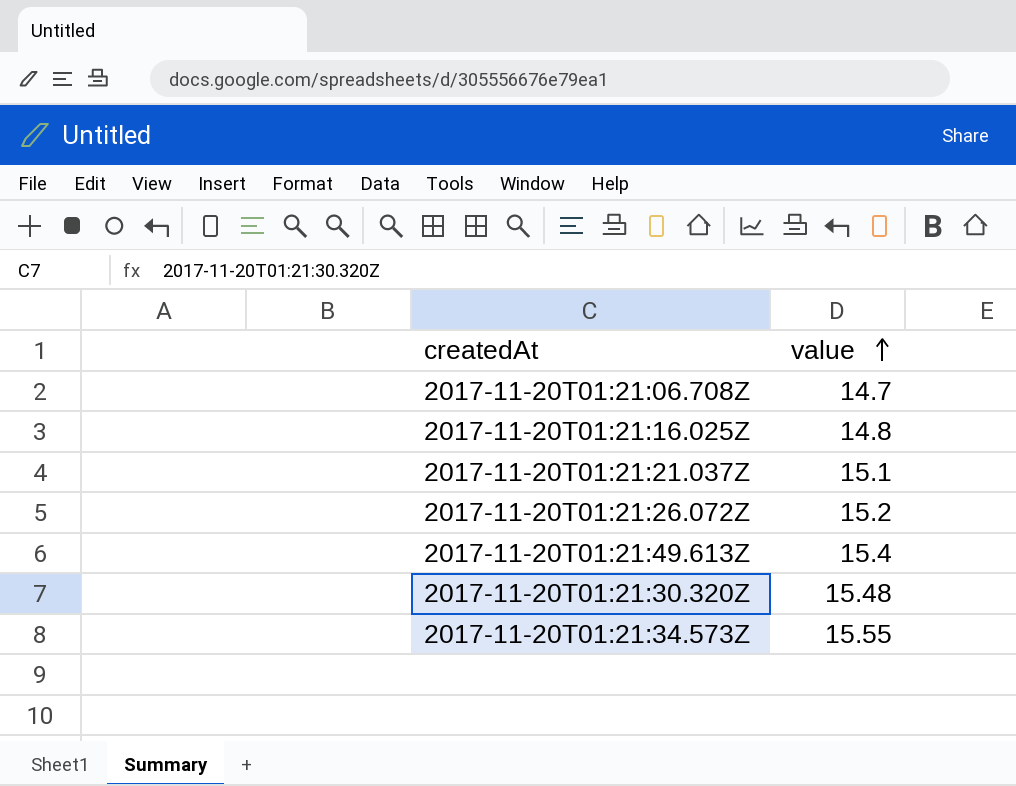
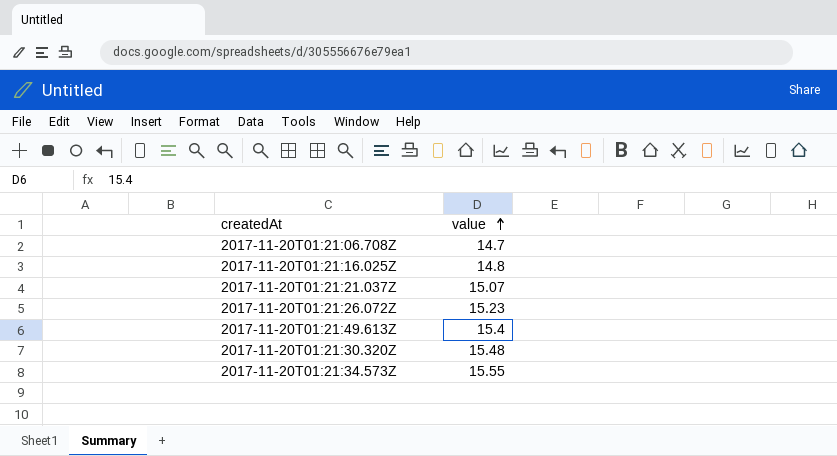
2017-11-20T01:21:21.037Z | value: 15.1 -> 15.07
2017-11-20T01:21:26.072Z | value: 15.2 -> 15.23

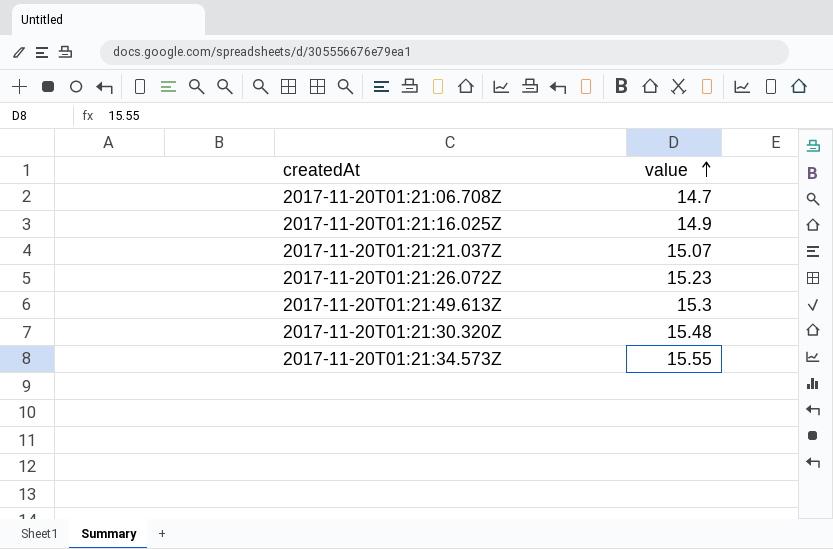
2017-11-20T01:21:16.025Z | value: 14.8 -> 14.9
2017-11-20T01:21:49.613Z | value: 15.4 -> 15.3

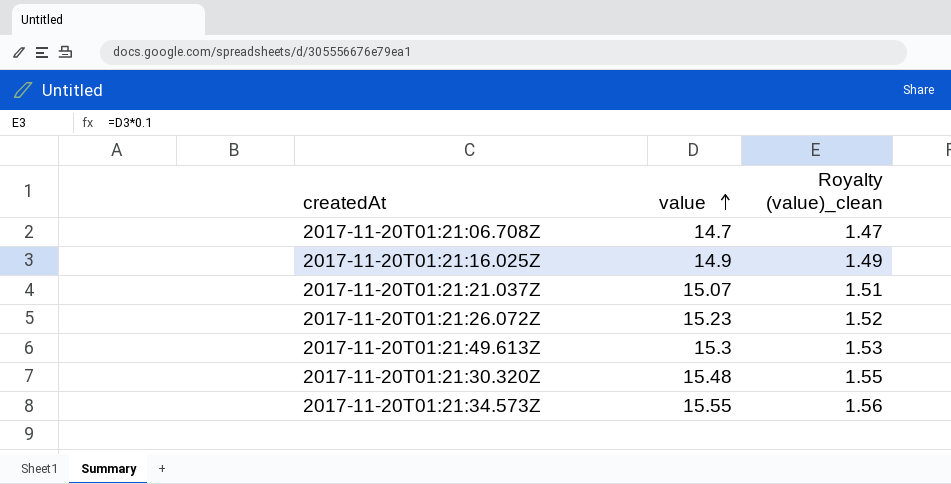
column Royalty (value)_clean | formula: none -> [value] * 0.1

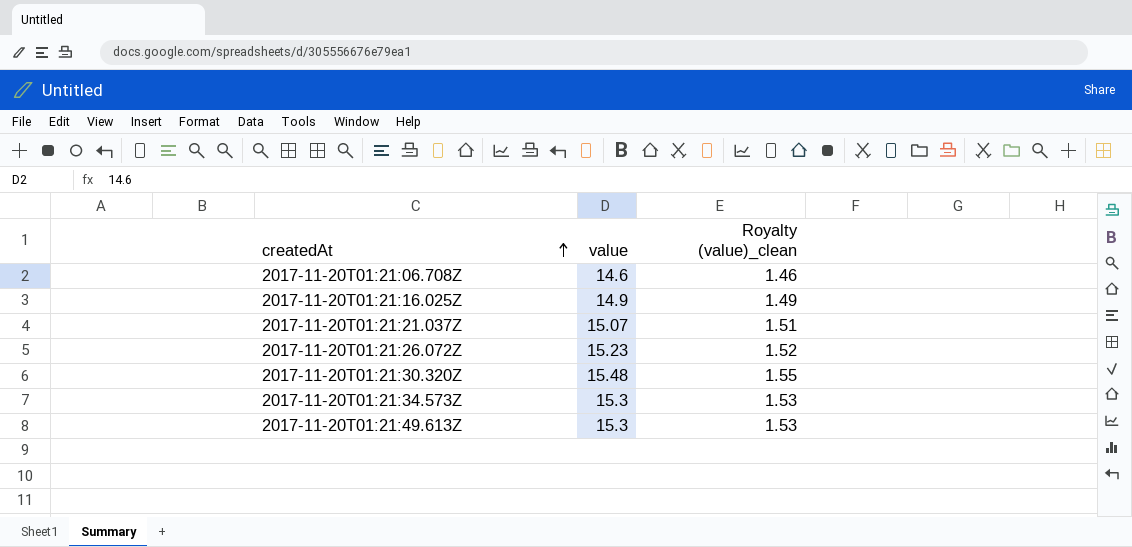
row order: value ascending -> createdAt ascending
2017-11-20T01:21:06.708Z | value: 14.7 -> 14.6
2017-11-20T01:21:06.708Z | Royalty (value)_clean: 1.47 -> 1.46
2017-11-20T01:21:34.573Z | value: 15.55 -> 15.3
2017-11-20T01:21:34.573Z | Royalty (value)_clean: 1.56 -> 1.53

